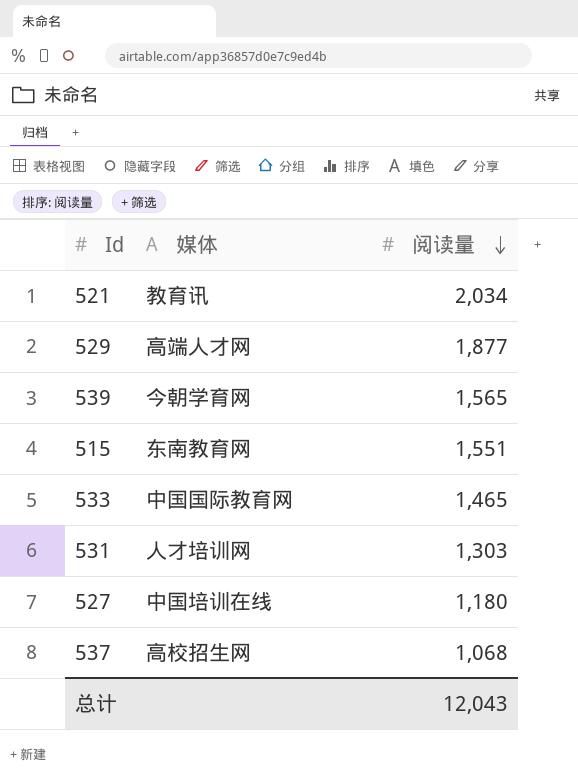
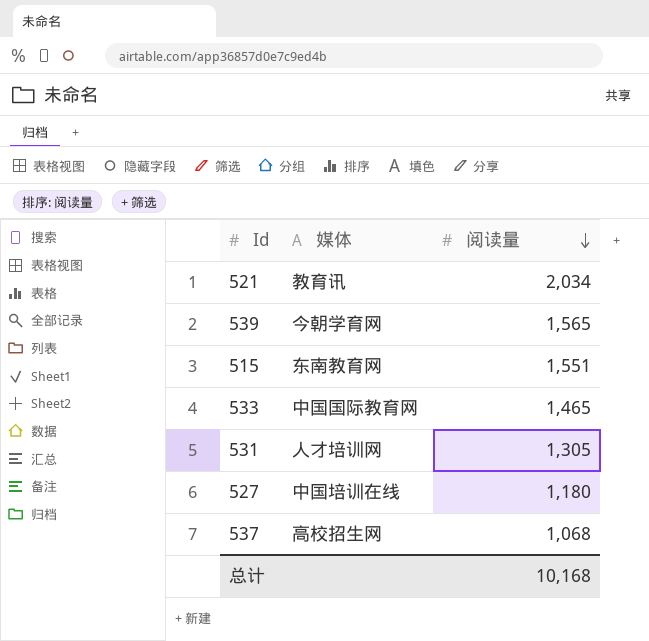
row 529: 高端人才网 | 1,877 -> none
531 | 阅读量: 1,303 -> 1,305
总计 | 阅读量: 12,043 -> 10,168

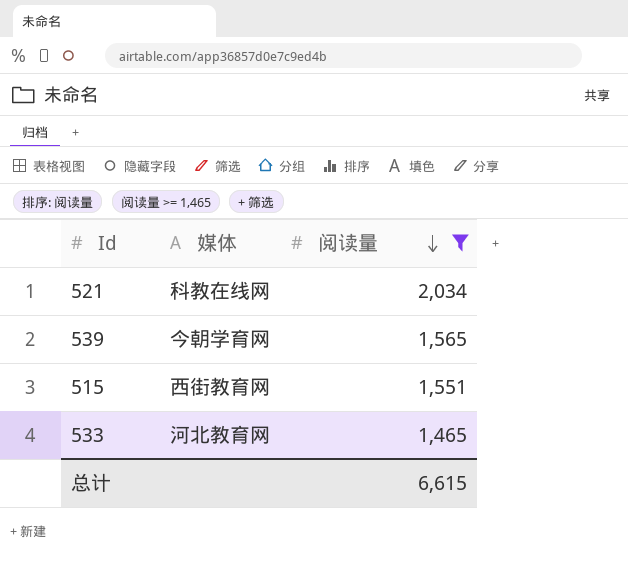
filter: none -> 阅读量 >= 1,465
521 | 媒体: 教育讯 -> 科教在线网
515 | 媒体: 东南教育网 -> 西街教育网
533 | 媒体: 中国国际教育网 -> 河北教育网
总计 | 阅读量: 10,168 -> 6,615

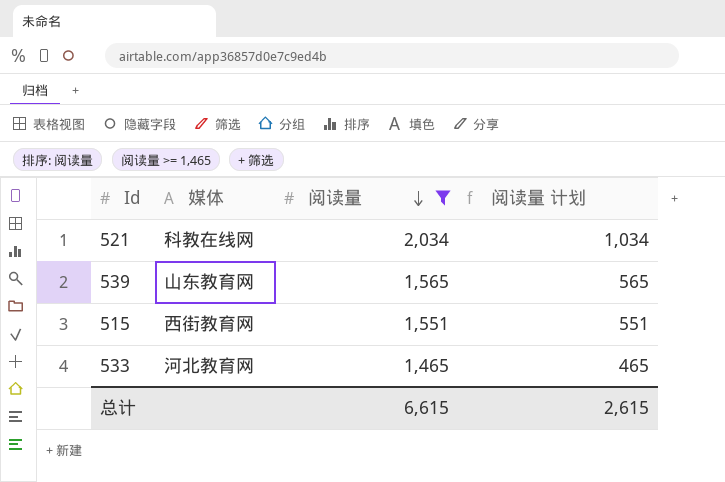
column 阅读量 计划 | formula: none -> [阅读量] - 1000
539 | 媒体: 今朝学育网 -> 山东教育网

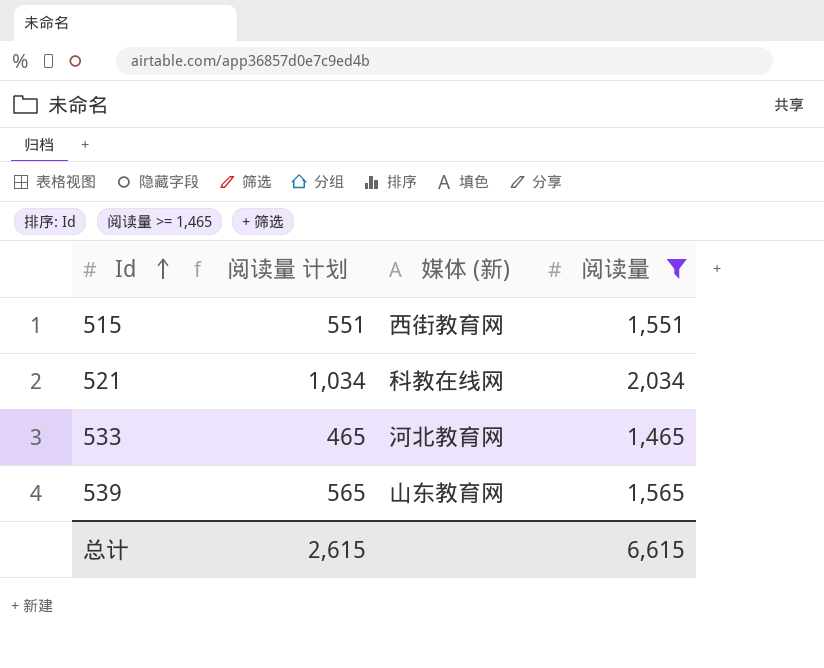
row order: 阅读量 descending -> Id ascending
column 阅读量 计划 | position: 4 -> 2
column name: 媒体 -> 媒体 (新)

